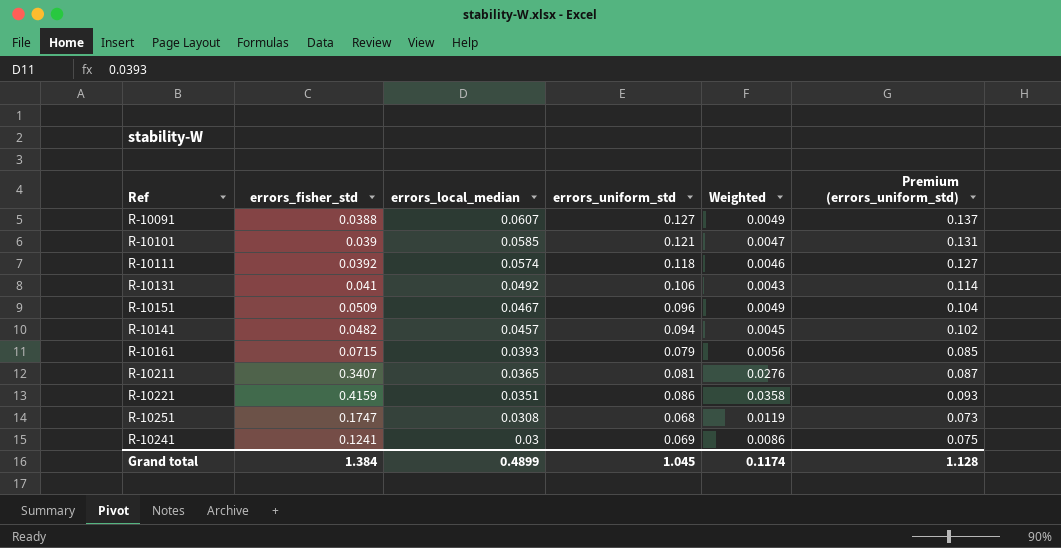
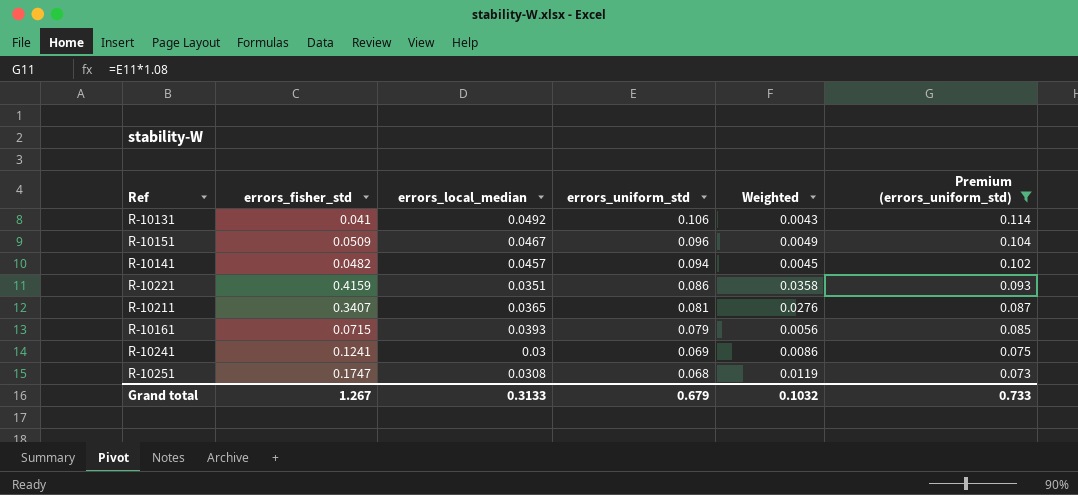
filter: none -> Premium (errors_uniform_std) <= 0.114
row order: errors_local_median descending -> errors_uniform_std descending
Grand total | errors_fisher_std: 1.384 -> 1.267
Grand total | errors_local_median: 0.4899 -> 0.3133
Grand total | errors_uniform_std: 1.045 -> 0.679
Grand total | Weighted: 0.1174 -> 0.1032
Grand total | Premium (errors_uniform_std): 1.128 -> 0.733

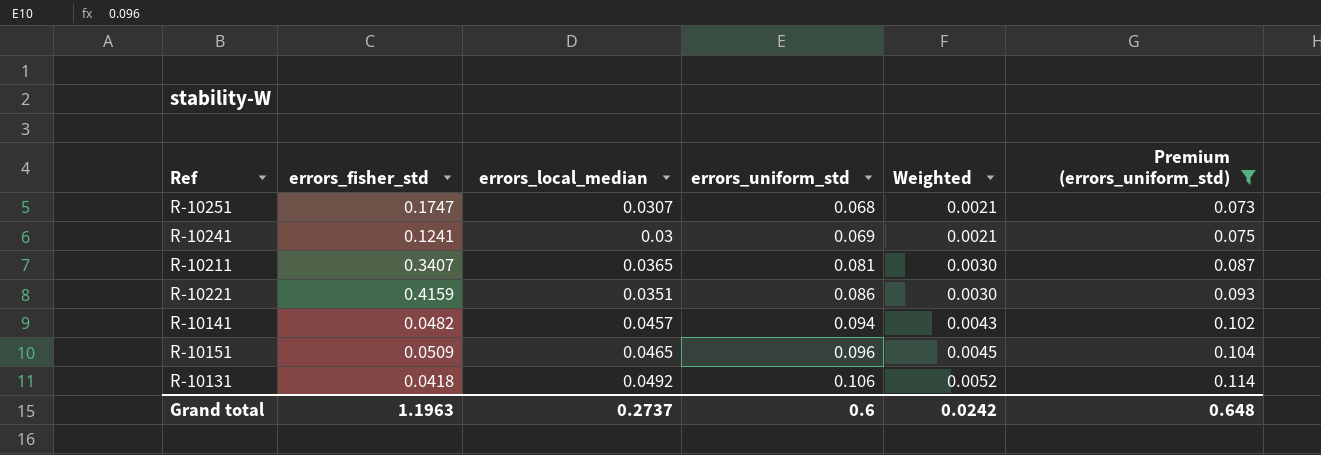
row order: errors_uniform_std descending -> errors_uniform_std ascending
column Weighted | formula: [errors_fisher_std] * [errors_uniform_std] -> [errors_local_median] * [errors_uniform_std]
row R-10161: 0.0715 | 0.0393 | 0.079 | 0.0056 | 0.085 -> none
R-10251 | errors_local_median: 0.0308 -> 0.0307
R-10151 | errors_local_median: 0.0467 -> 0.0465
R-10131 | errors_fisher_std: 0.041 -> 0.0418
Grand total | errors_fisher_std: 1.267 -> 1.1963
Grand total | errors_local_median: 0.3133 -> 0.2737
Grand total | errors_uniform_std: 0.679 -> 0.6
Grand total | Weighted: 0.1032 -> 0.0242
Grand total | Premium (errors_uniform_std): 0.733 -> 0.648

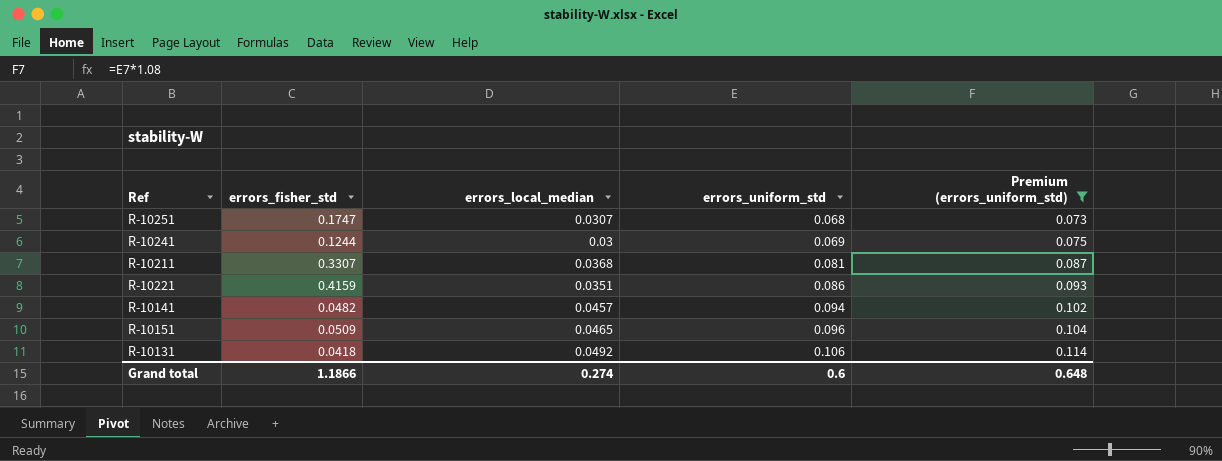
column Weighted | formula: [errors_local_median] * [errors_uniform_std] -> none
R-10241 | errors_fisher_std: 0.1241 -> 0.1244
R-10211 | errors_fisher_std: 0.3407 -> 0.3307
R-10211 | errors_local_median: 0.0365 -> 0.0368
Grand total | errors_fisher_std: 1.1963 -> 1.1866
Grand total | errors_local_median: 0.2737 -> 0.274

